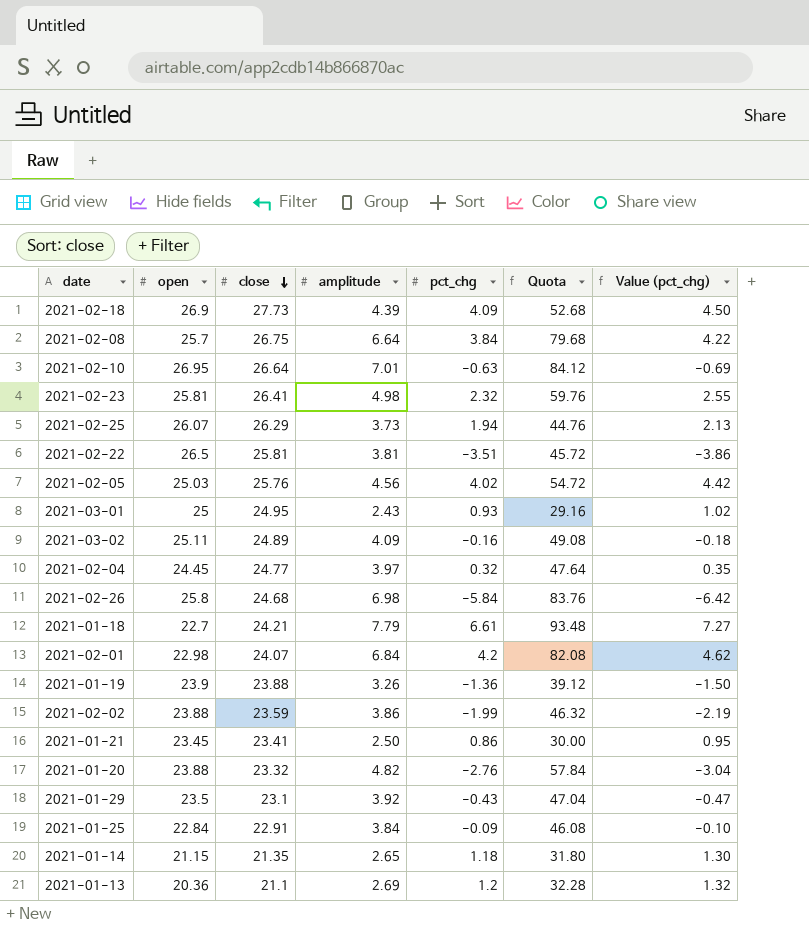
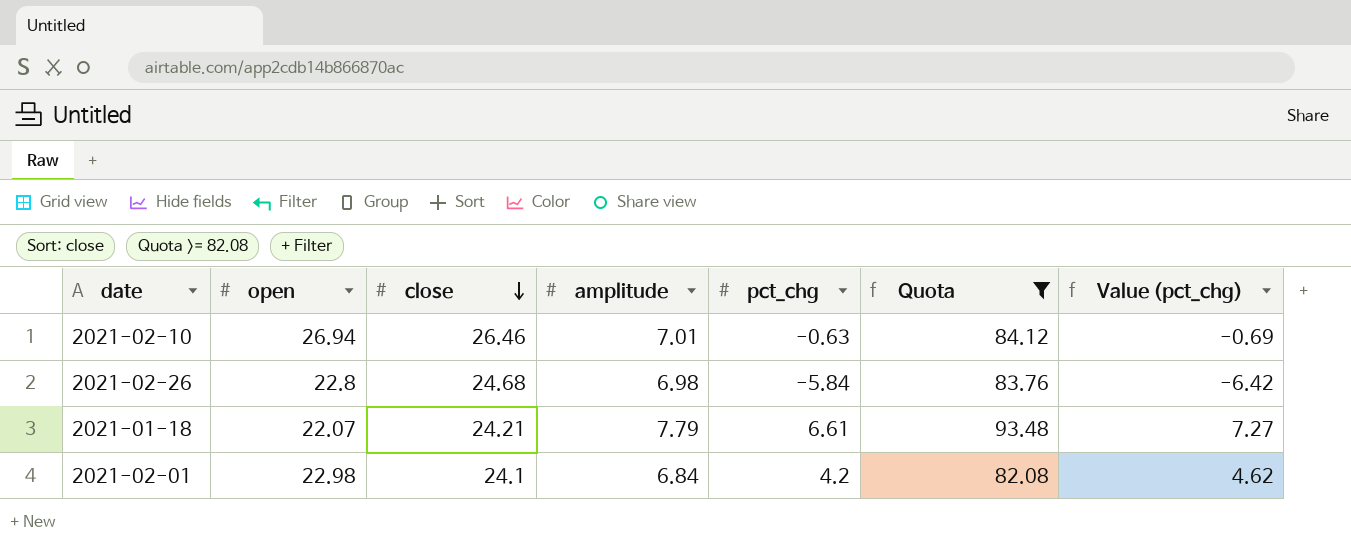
filter: none -> Quota >= 82.08
2021-02-10 | open: 26.95 -> 26.94
2021-02-10 | close: 26.64 -> 26.46
2021-02-26 | open: 25.8 -> 22.8
2021-01-18 | open: 22.7 -> 22.07
2021-02-01 | close: 24.07 -> 24.1

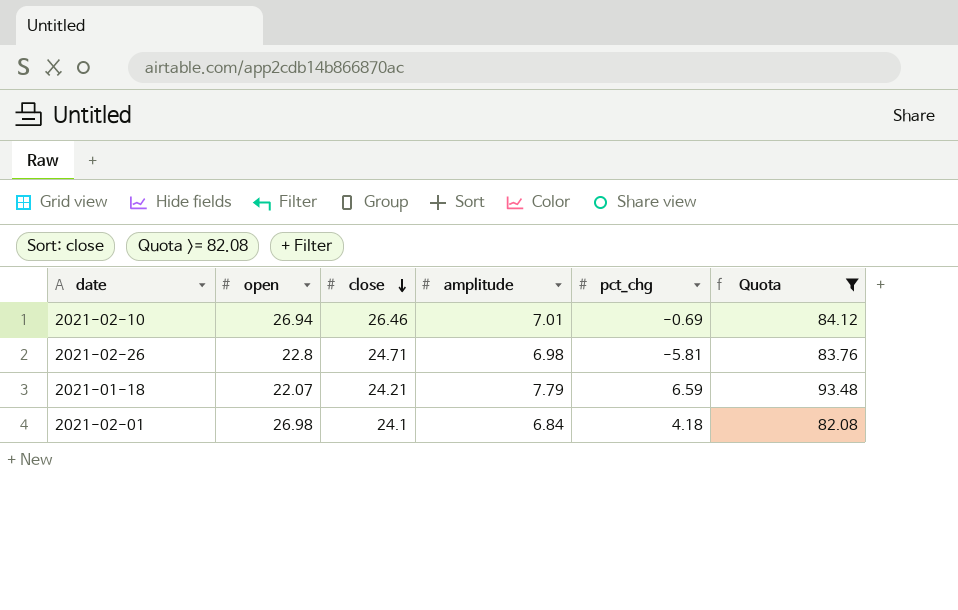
column Value (pct_chg) | formula: [pct_chg] * 1.1 -> none
2021-02-10 | pct_chg: -0.63 -> -0.69
2021-02-26 | close: 24.68 -> 24.71
2021-02-26 | pct_chg: -5.84 -> -5.81
2021-01-18 | pct_chg: 6.61 -> 6.59
2021-02-01 | open: 22.98 -> 26.98
2021-02-01 | pct_chg: 4.2 -> 4.18

